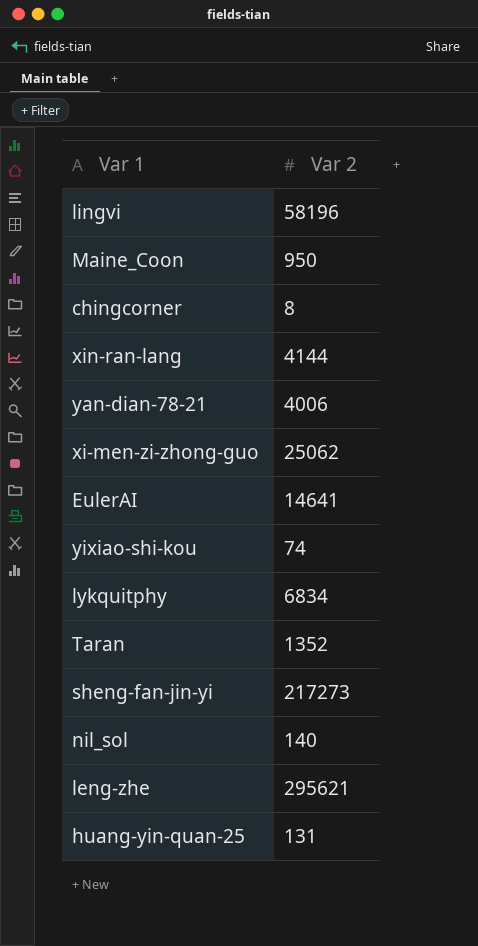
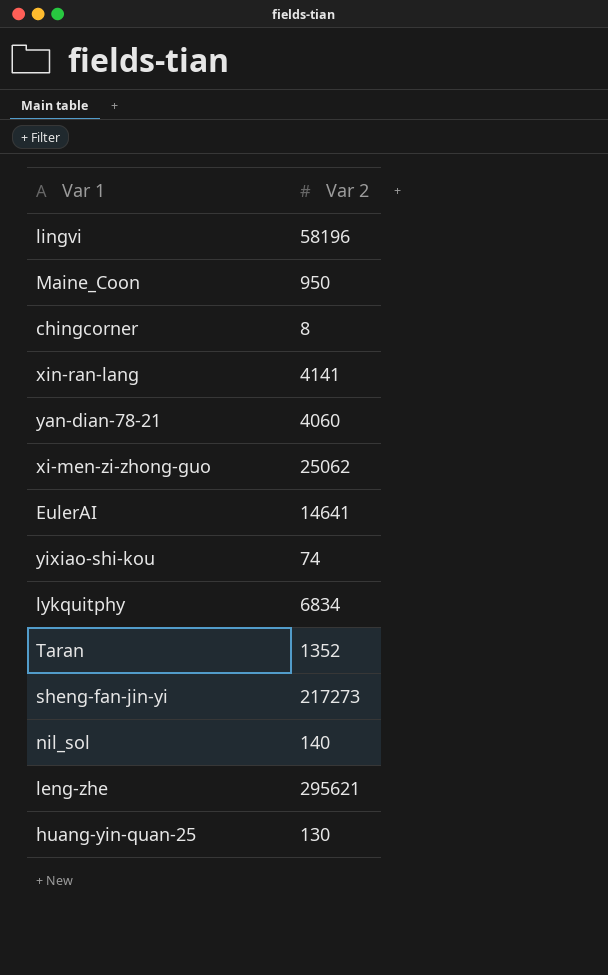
xin-ran-lang | Var 2: 4144 -> 4141
yan-dian-78-21 | Var 2: 4006 -> 4060
huang-yin-quan-25 | Var 2: 131 -> 130

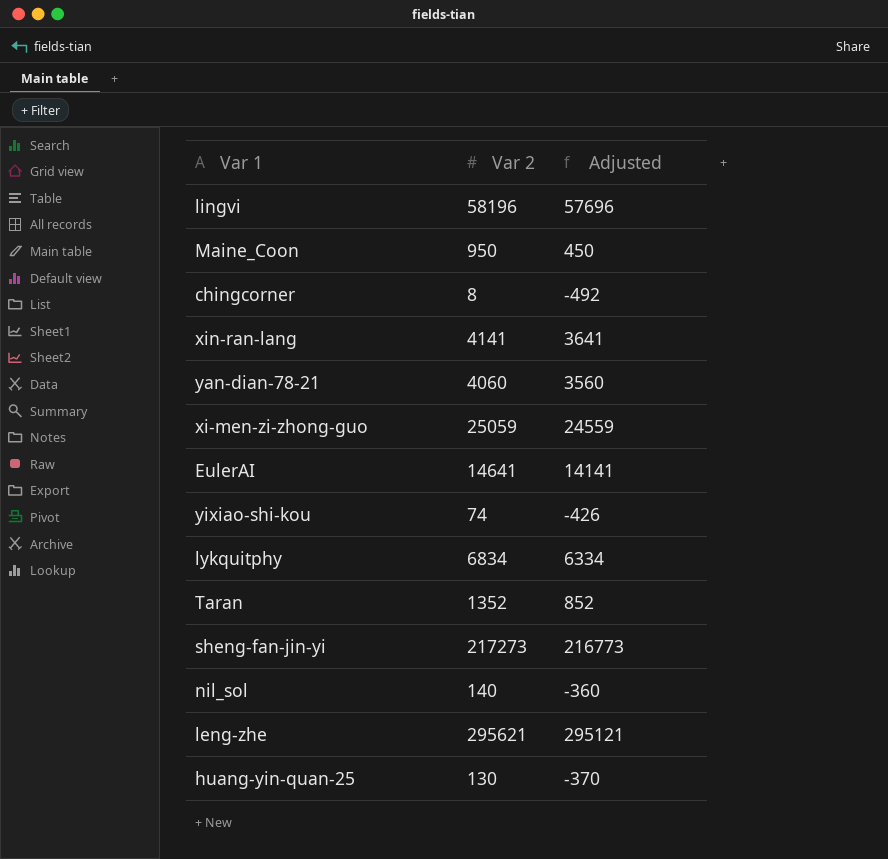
column Adjusted | formula: none -> [Var 2] - 500
xi-men-zi-zhong-guo | Var 2: 25062 -> 25059

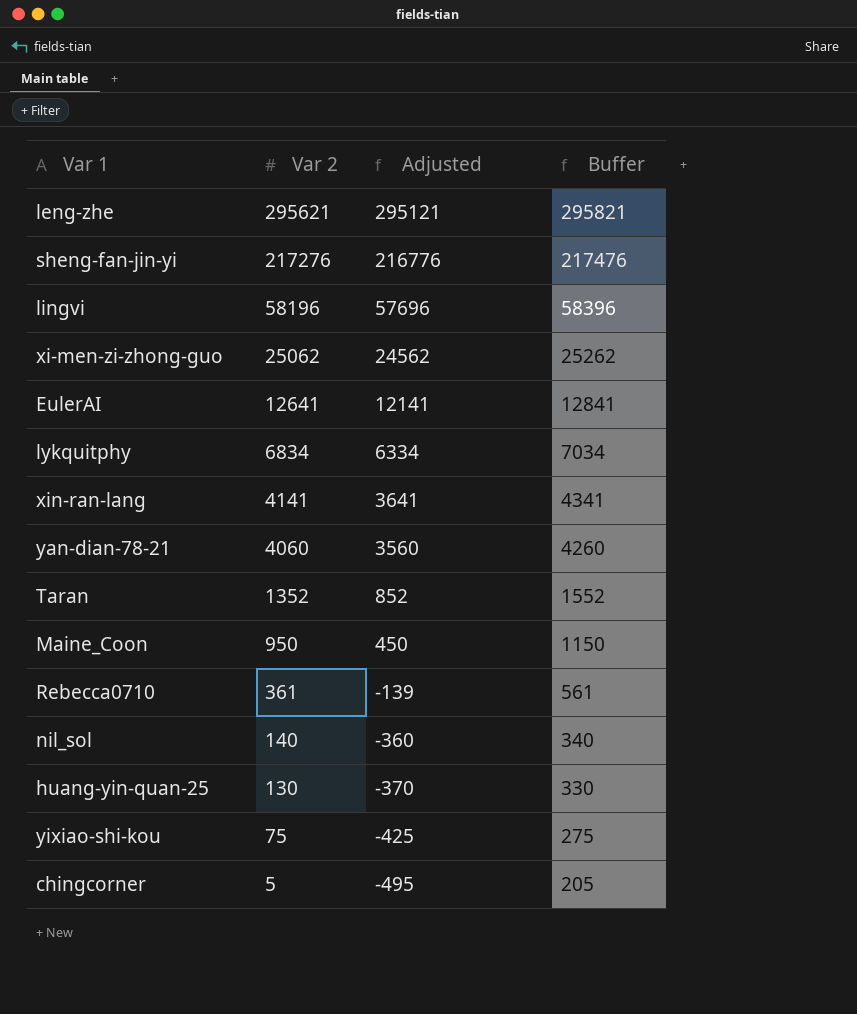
row order: none -> Var 2 descending
column Buffer | formula: none -> [Var 2] + 200
sheng-fan-jin-yi | Var 2: 217273 -> 217276
sheng-fan-jin-yi | Adjusted: 216773 -> 216776
xi-men-zi-zhong-guo | Var 2: 25059 -> 25062
xi-men-zi-zhong-guo | Adjusted: 24559 -> 24562
EulerAI | Var 2: 14641 -> 12641
EulerAI | Adjusted: 14141 -> 12141
row Rebecca0710: none -> 361 | -139 | 561
yixiao-shi-kou | Var 2: 74 -> 75
yixiao-shi-kou | Adjusted: -426 -> -425
chingcorner | Var 2: 8 -> 5
chingcorner | Adjusted: -492 -> -495

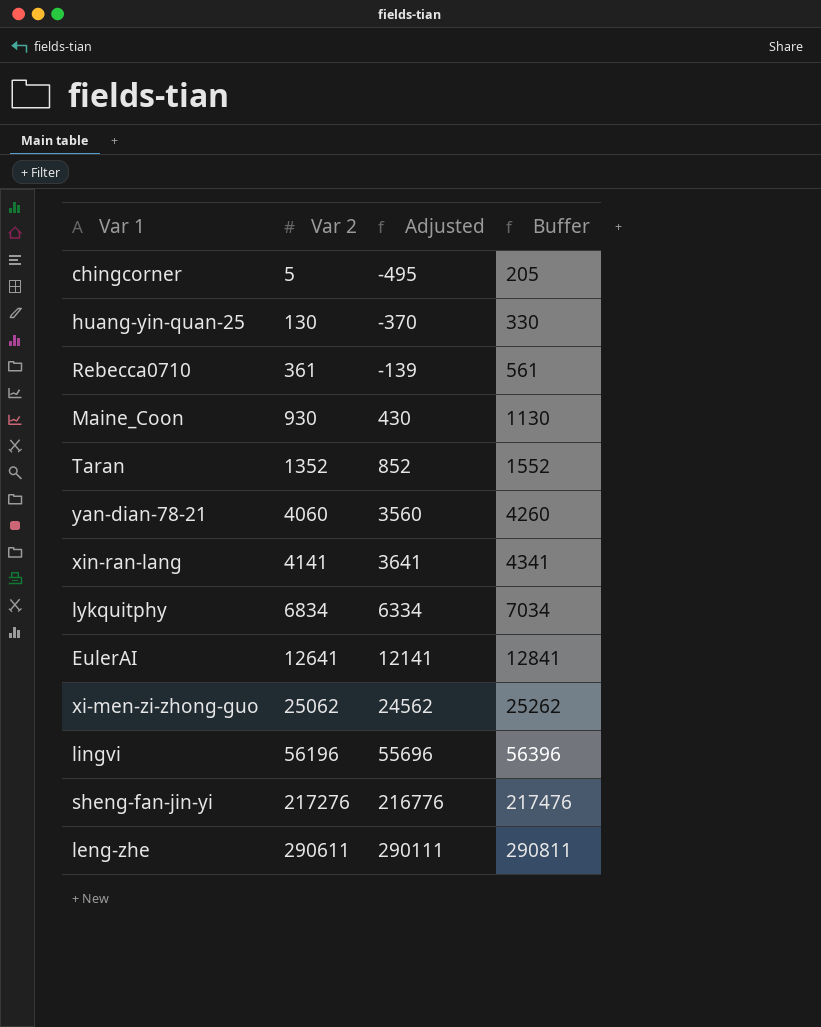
row order: Var 2 descending -> Var 2 ascending
row nil_sol: 140 | -360 | 340 -> none
row yixiao-shi-kou: 75 | -425 | 275 -> none
Maine_Coon | Var 2: 950 -> 930
Maine_Coon | Adjusted: 450 -> 430
Maine_Coon | Buffer: 1150 -> 1130
lingvi | Var 2: 58196 -> 56196
lingvi | Adjusted: 57696 -> 55696
lingvi | Buffer: 58396 -> 56396
leng-zhe | Var 2: 295621 -> 290611
leng-zhe | Adjusted: 295121 -> 290111
leng-zhe | Buffer: 295821 -> 290811

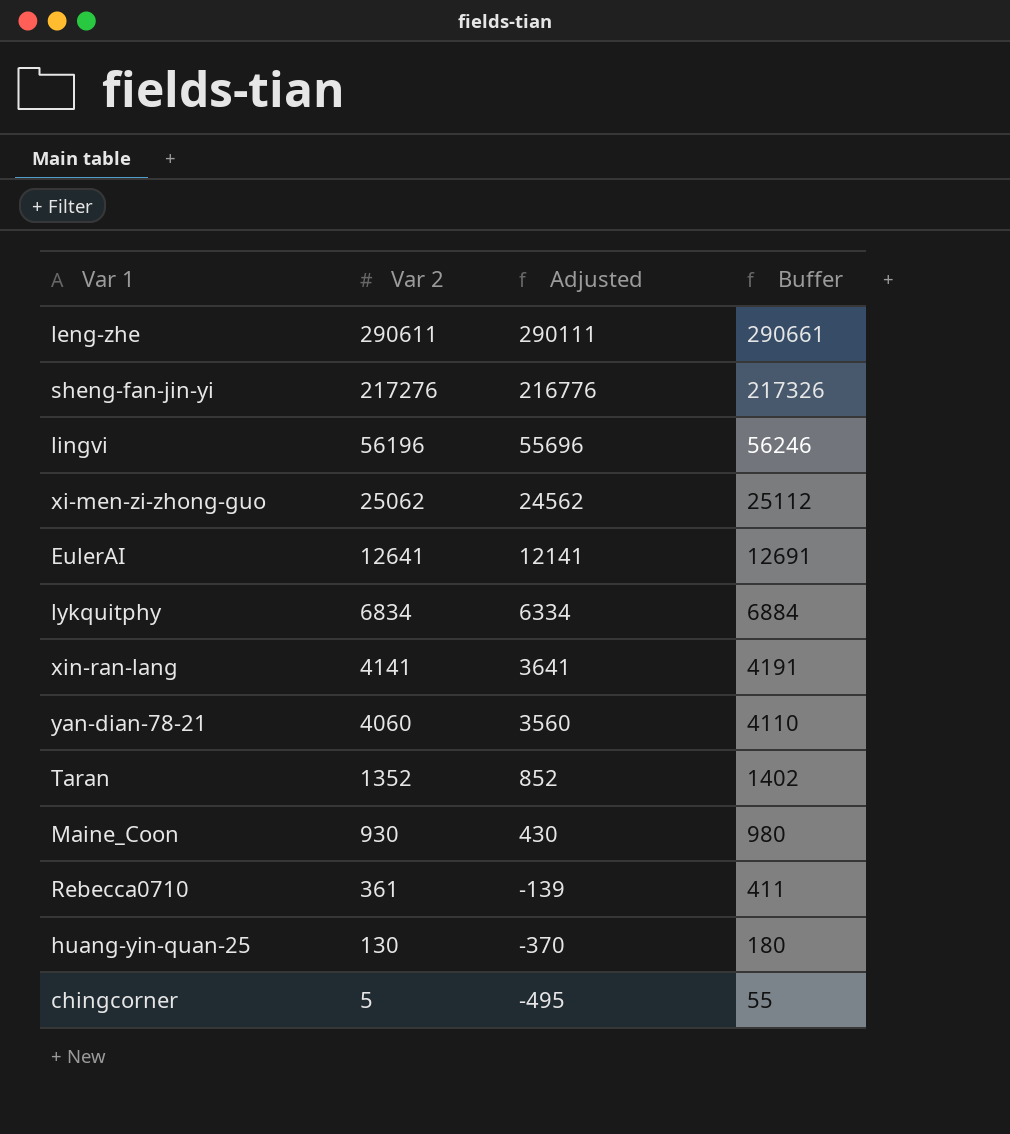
row order: Var 2 ascending -> Var 2 descending
column Buffer | formula: [Var 2] + 200 -> [Var 2] + 50

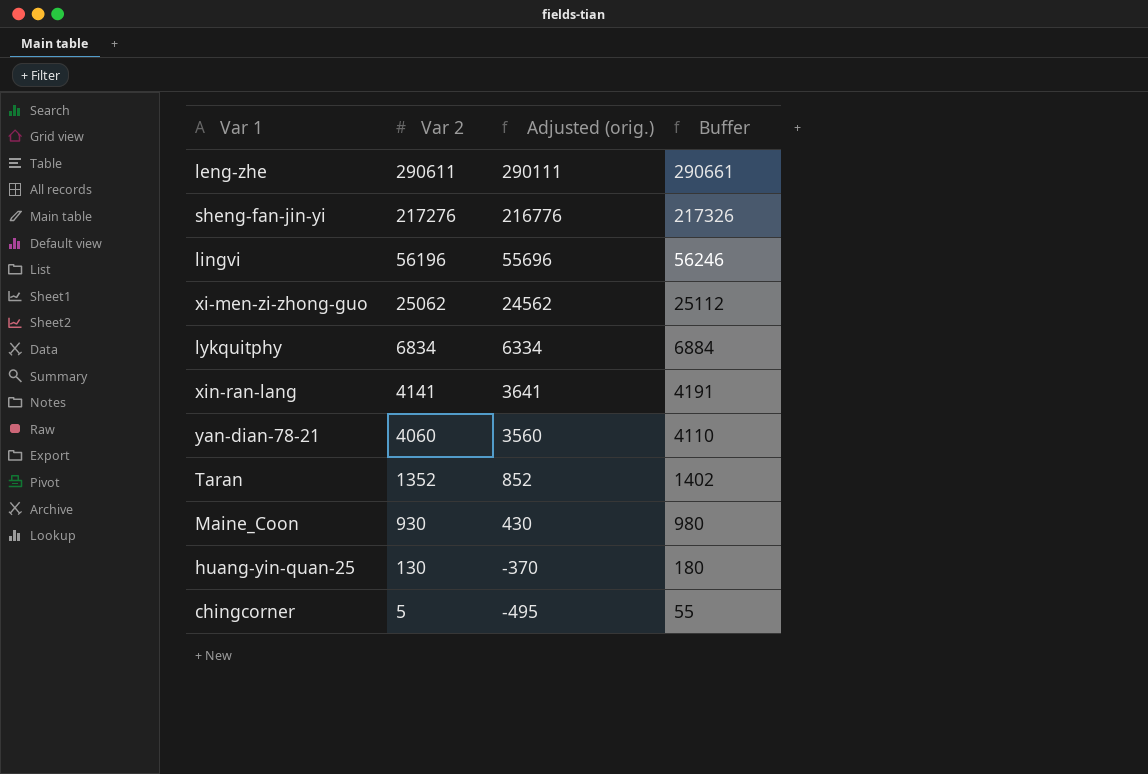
column name: Adjusted -> Adjusted (orig.)
row EulerAI: 12641 | 12141 | 12691 -> none
row Rebecca0710: 361 | -139 | 411 -> none

